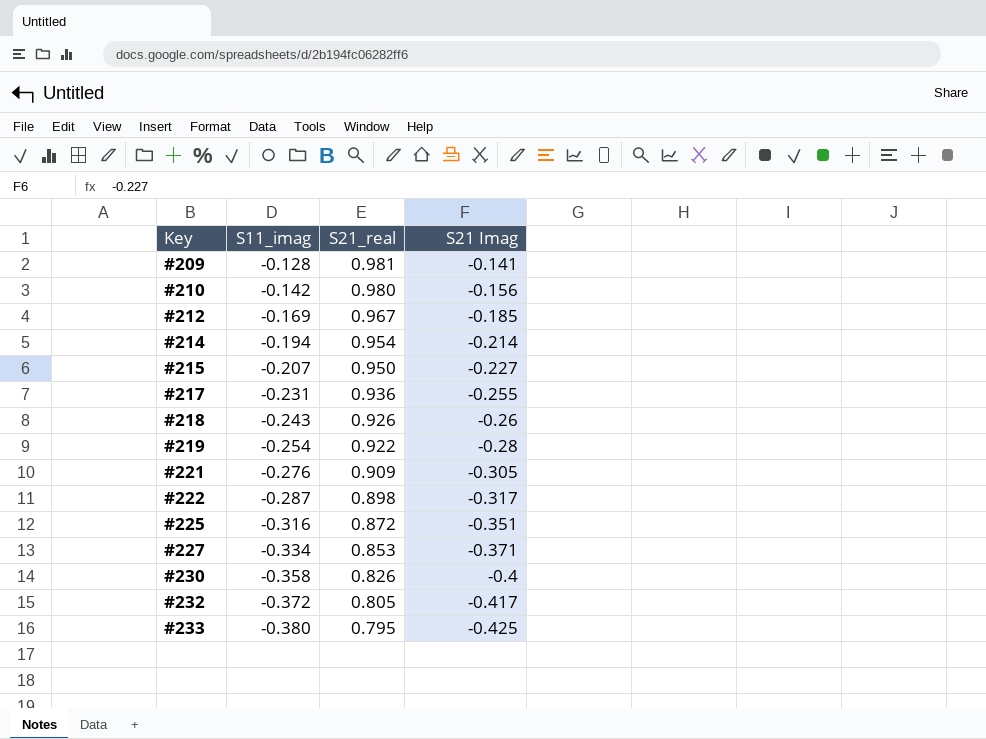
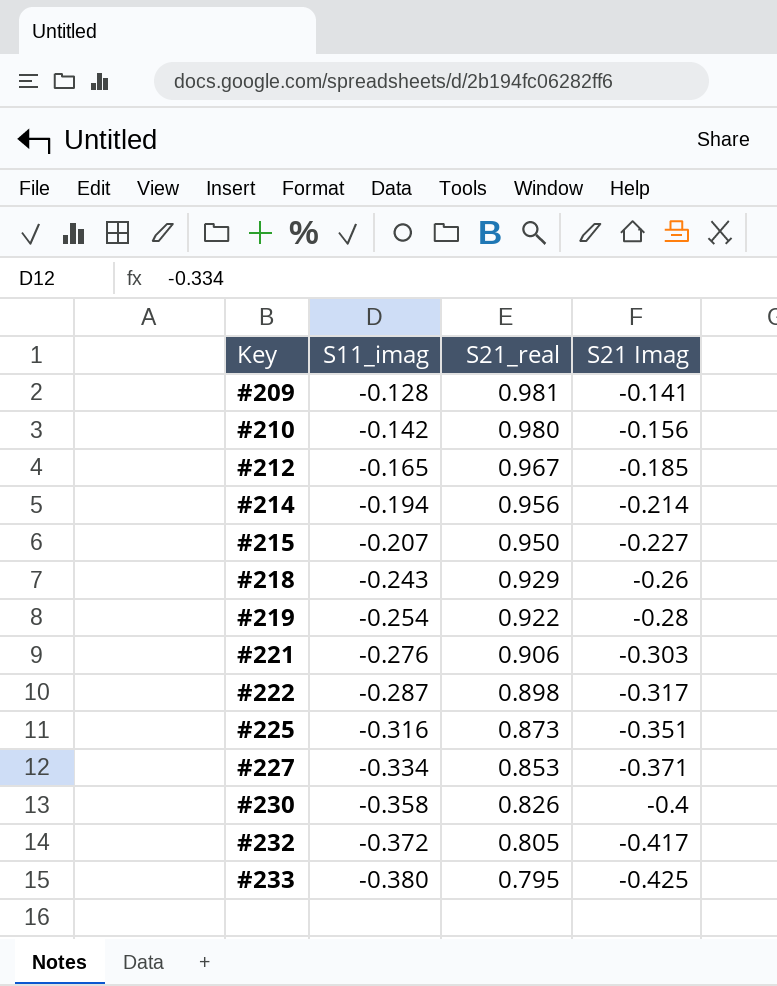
row #217: -0.231 | 0.936 | -0.255 -> none
#212 | S11_imag: -0.169 -> -0.165
#214 | S21_real: 0.954 -> 0.956
#218 | S21_real: 0.926 -> 0.929
#221 | S21_real: 0.909 -> 0.906
#221 | S21 Imag: -0.305 -> -0.303
#225 | S21_real: 0.872 -> 0.873

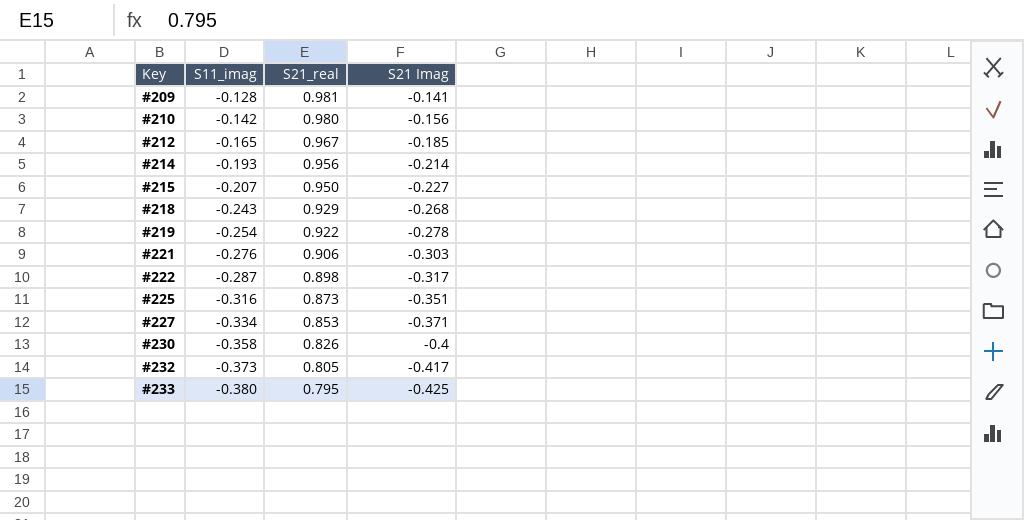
#214 | S11_imag: -0.194 -> -0.193
#218 | S21 Imag: -0.26 -> -0.268
#219 | S21 Imag: -0.28 -> -0.278
#232 | S11_imag: -0.372 -> -0.373

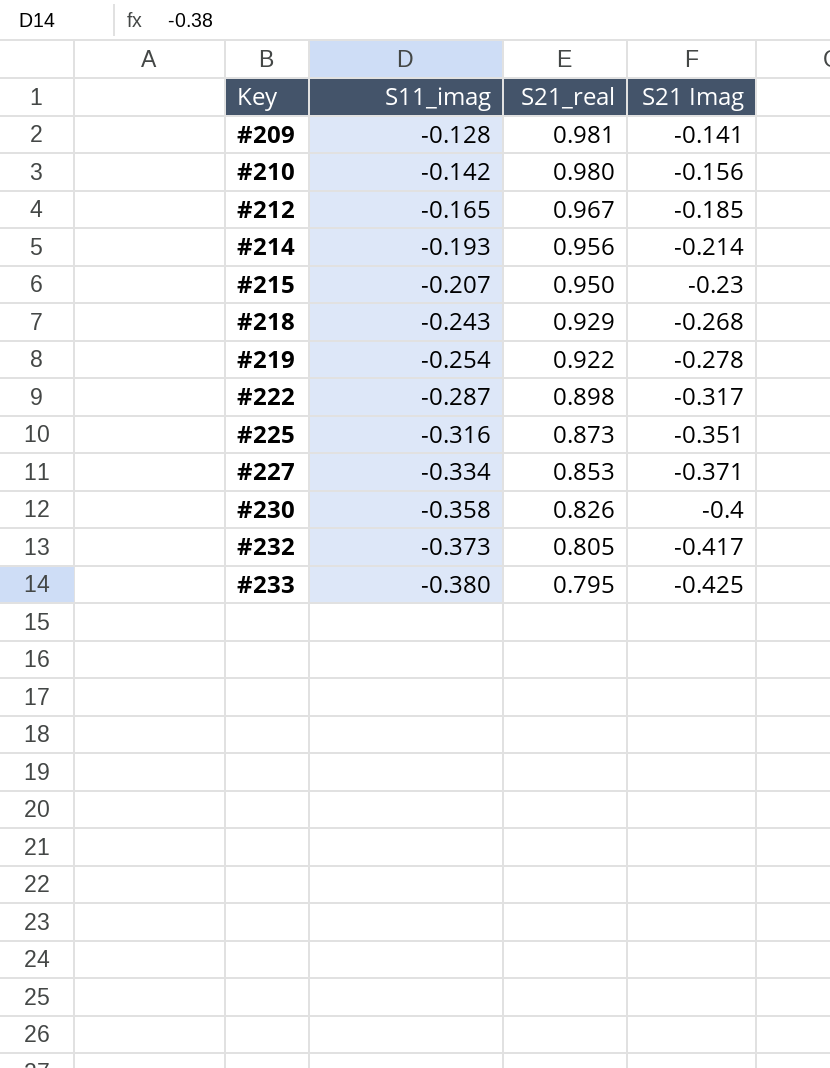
row #221: -0.276 | 0.906 | -0.303 -> none
#215 | S21 Imag: -0.227 -> -0.23

